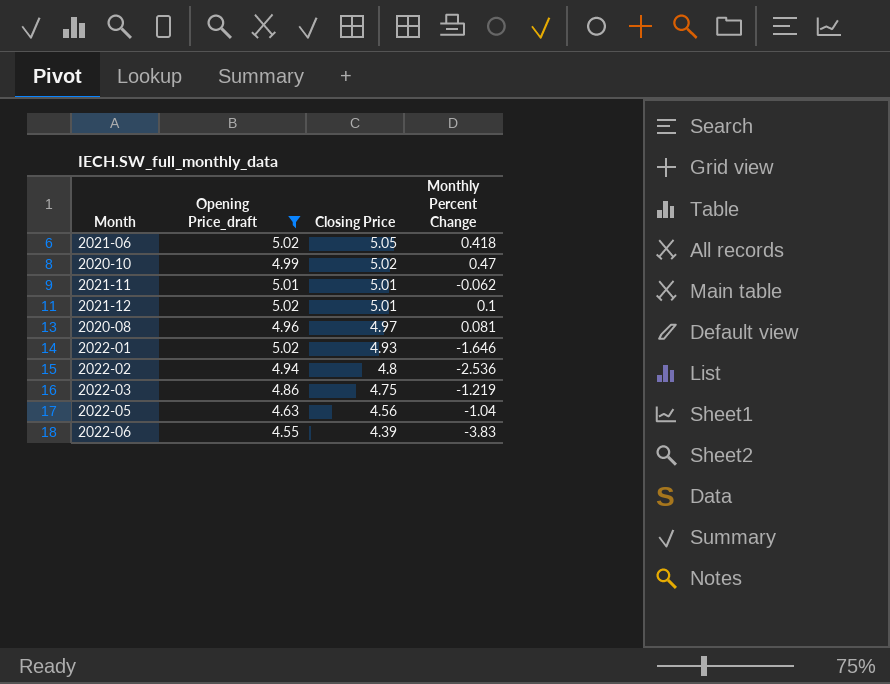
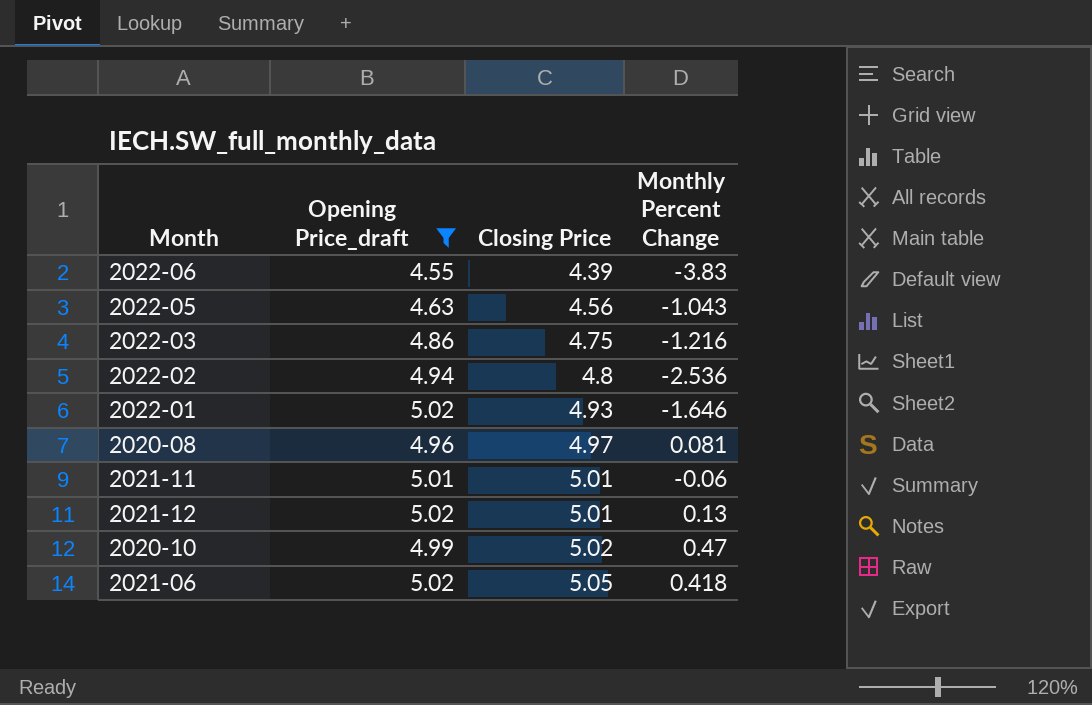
row order: Closing Price descending -> Closing Price ascending
2022-05 | Monthly Percent Change: -1.04 -> -1.043
2022-03 | Monthly Percent Change: -1.219 -> -1.216
2021-11 | Monthly Percent Change: -0.062 -> -0.06
2021-12 | Monthly Percent Change: 0.1 -> 0.13

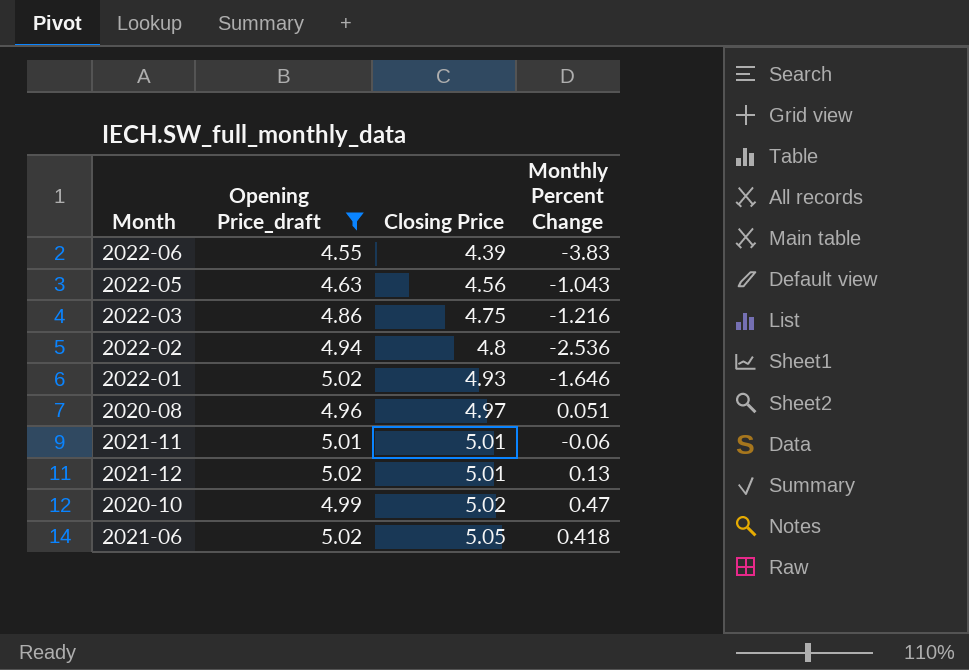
2020-08 | Monthly Percent Change: 0.081 -> 0.051

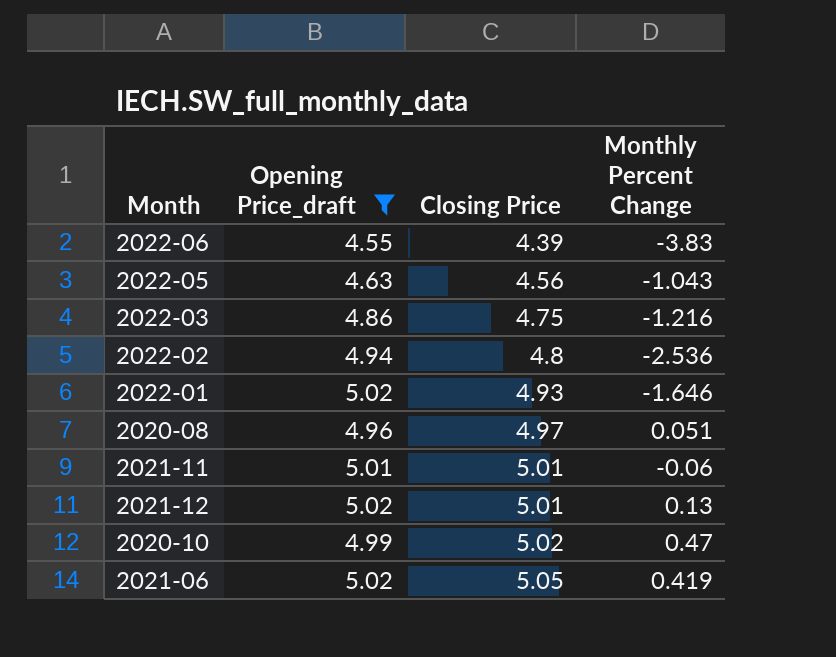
2021-06 | Monthly Percent Change: 0.418 -> 0.419

